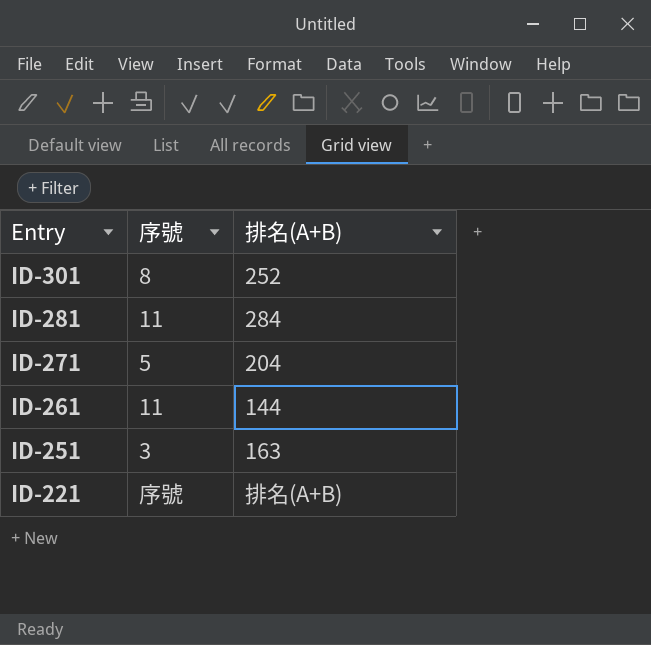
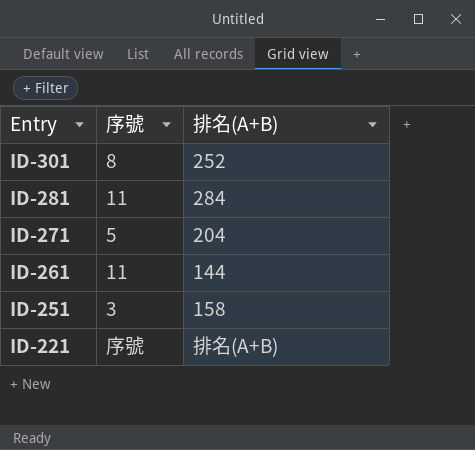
ID-251 | 排名(A+B): 163 -> 158

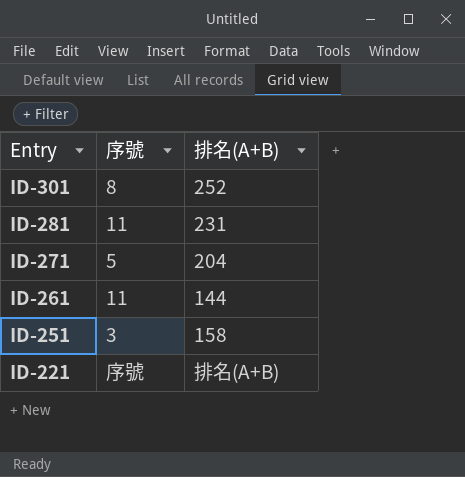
ID-281 | 排名(A+B): 284 -> 231

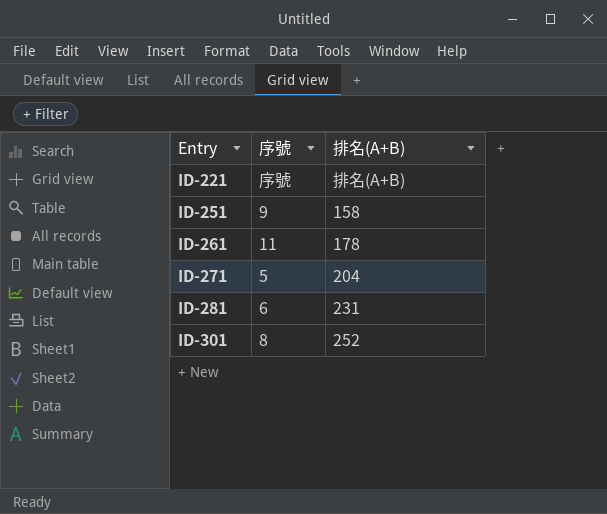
row order: Entry descending -> Entry ascending
ID-251 | 序號: 3 -> 9
ID-261 | 排名(A+B): 144 -> 178
ID-281 | 序號: 11 -> 6

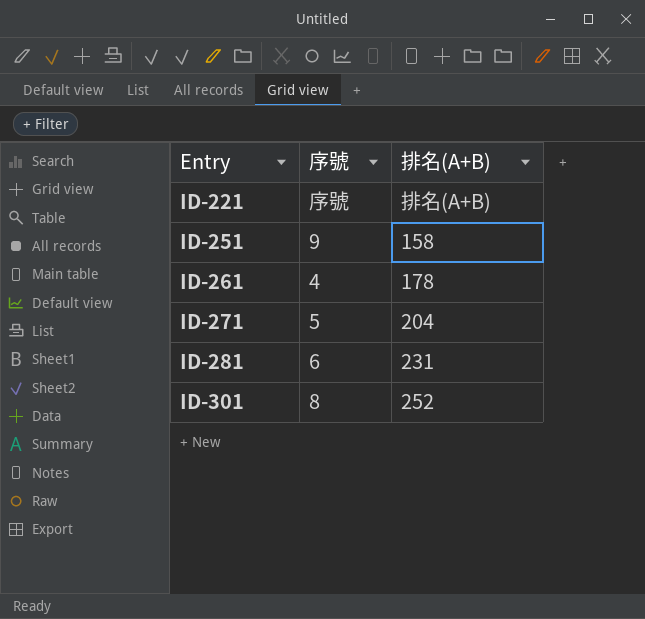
ID-261 | 序號: 11 -> 4

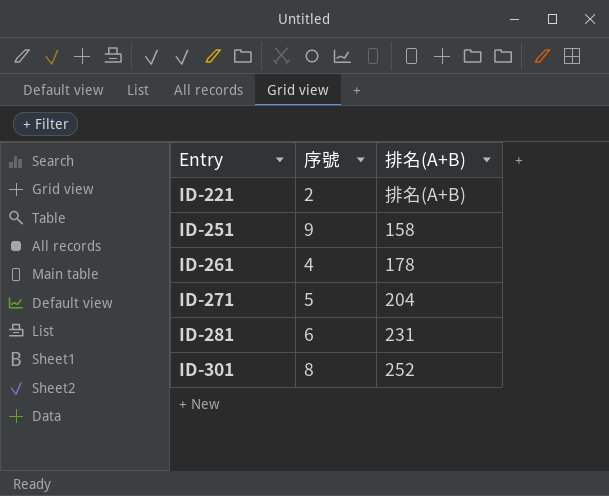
ID-221 | 序號: 序號 -> 2

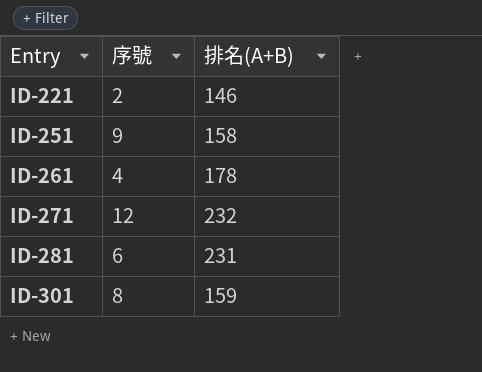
ID-221 | 排名(A+B): 排名(A+B) -> 146
ID-271 | 序號: 5 -> 12
ID-271 | 排名(A+B): 204 -> 232
ID-301 | 排名(A+B): 252 -> 159

